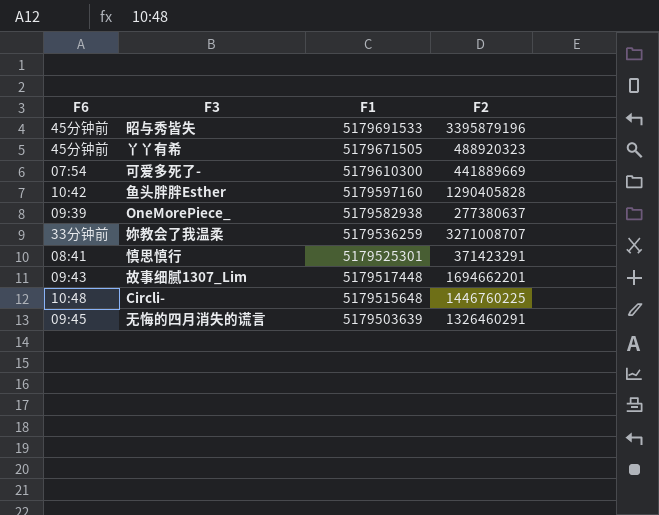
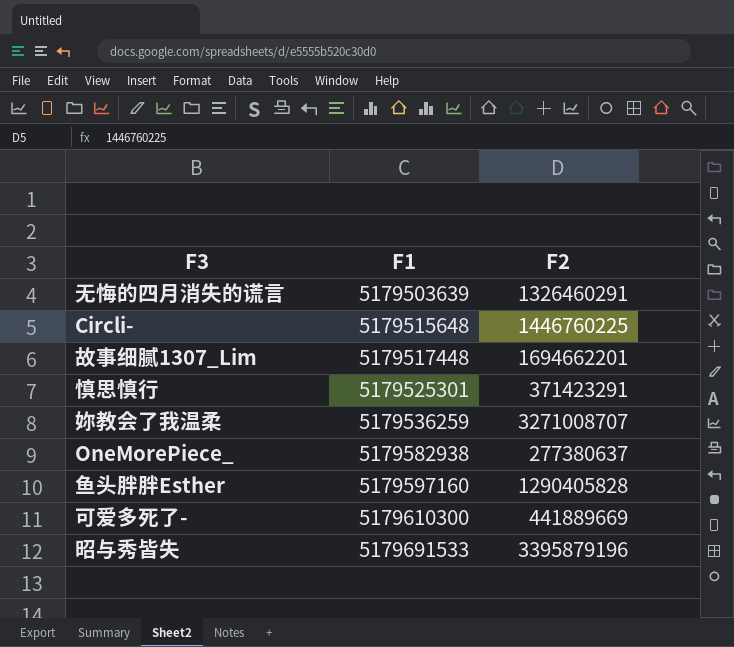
row order: F1 descending -> F1 ascending
column F6 | position: 1 -> none
row 丫丫有希: 45分钟前 | 5179671505 | 488920323 -> none

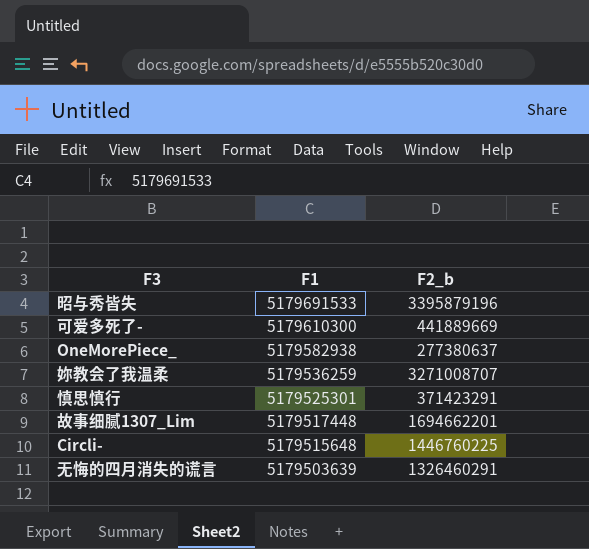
row order: F1 ascending -> F1 descending
column name: F2 -> F2_b
row 鱼头胖胖Esther: 5179597160 | 1290405828 -> none

